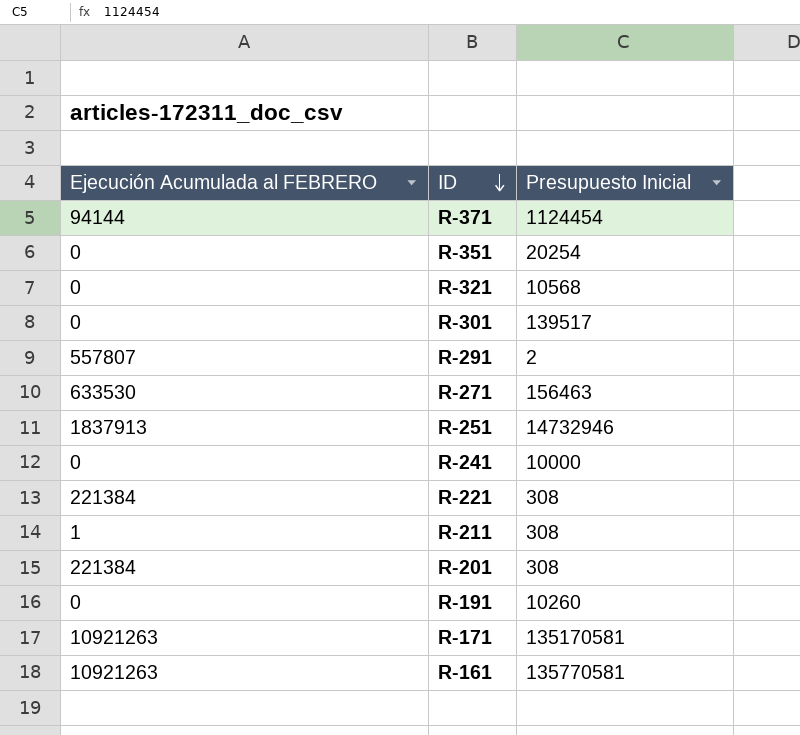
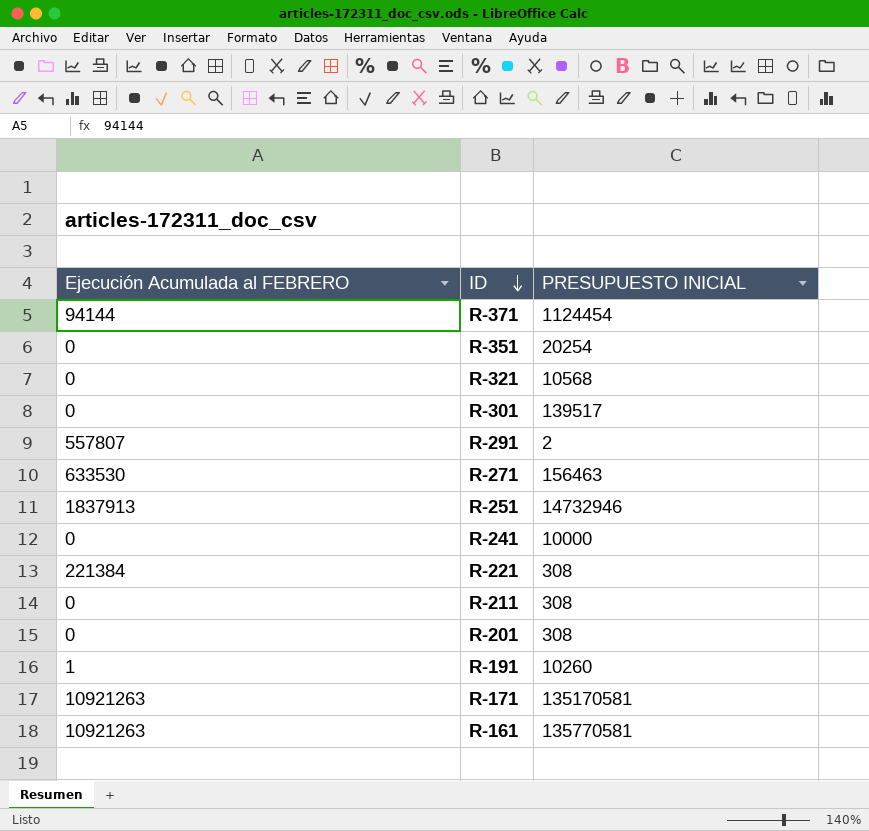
column name: Presupuesto Inicial -> PRESUPUESTO INICIAL
R-211 | Ejecución Acumulada al FEBRERO: 1 -> 0
R-201 | Ejecución Acumulada al FEBRERO: 221384 -> 0
R-191 | Ejecución Acumulada al FEBRERO: 0 -> 1

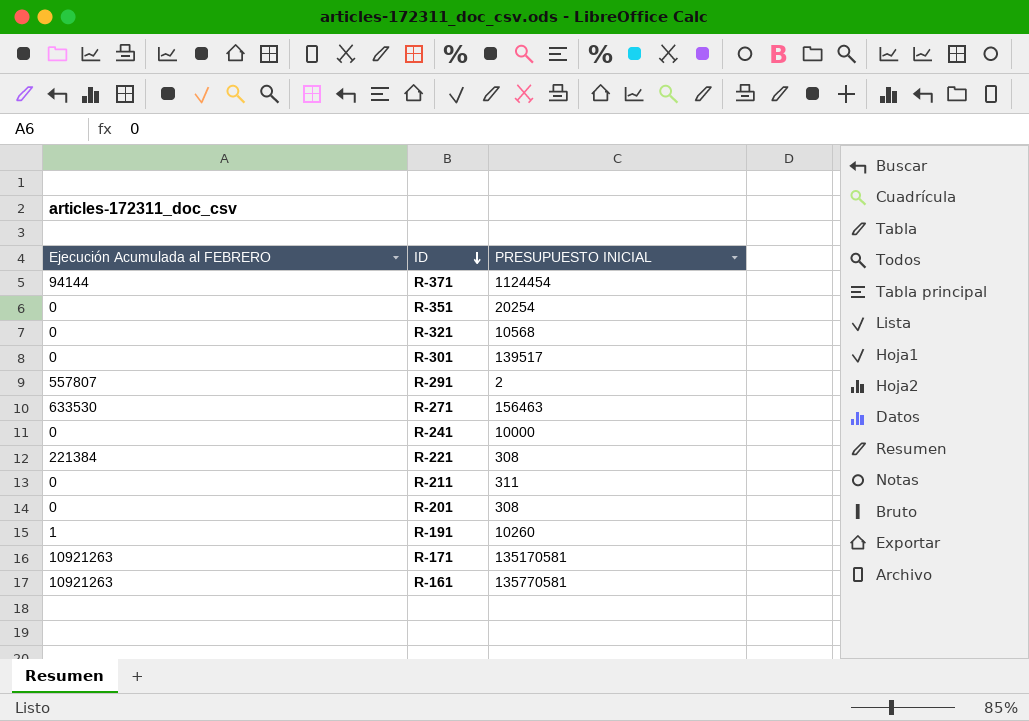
row R-251: 1837913 | 14732946 -> none
R-211 | PRESUPUESTO INICIAL: 308 -> 311

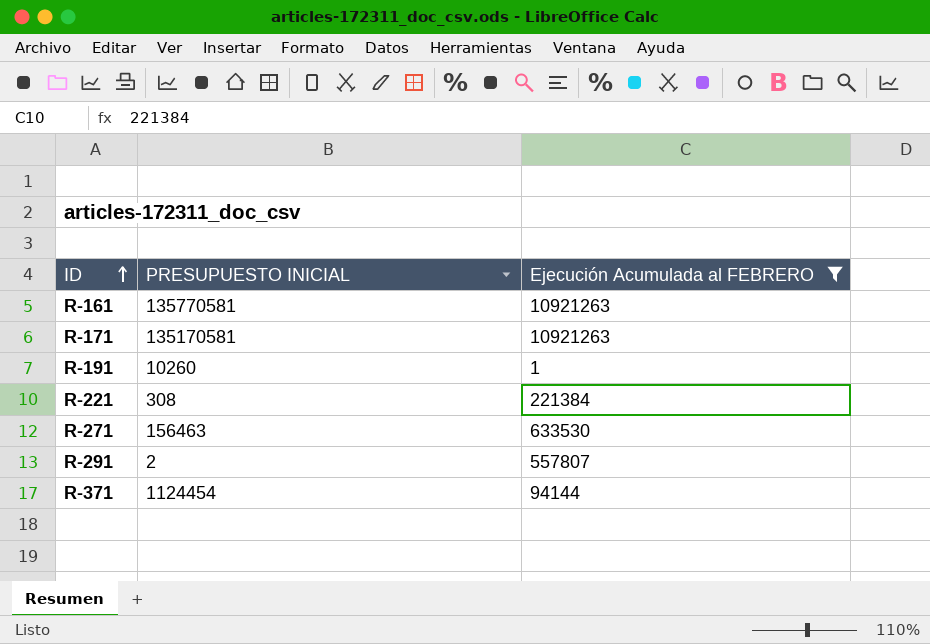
filter: none -> Ejecución Acumulada al FEBRERO != 0
row order: ID descending -> ID ascending
column Ejecución Acumulada al FEBRERO | position: 1 -> 3

